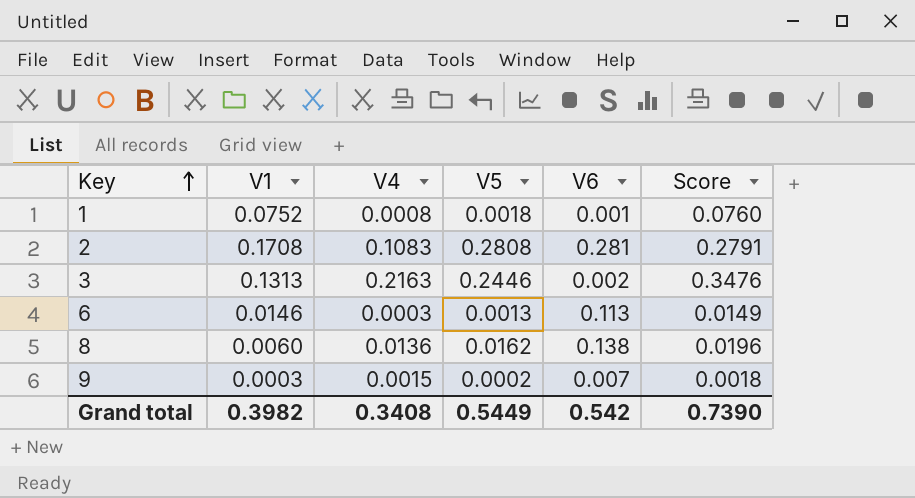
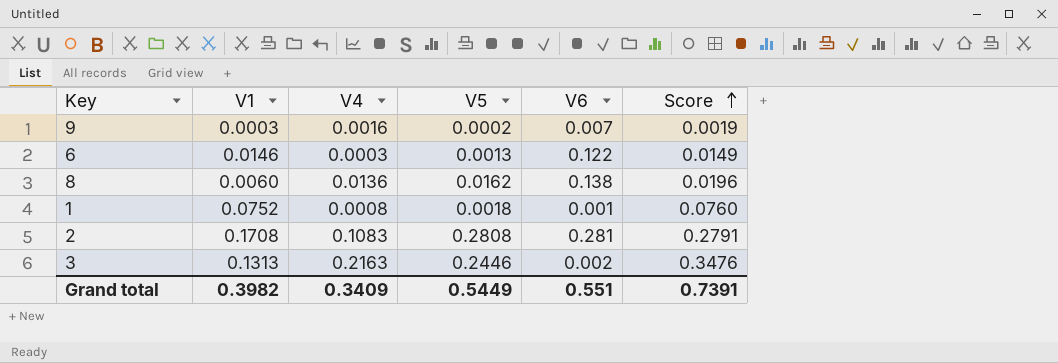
row order: Key ascending -> Score ascending
9 | V4: 0.0015 -> 0.0016
9 | Score: 0.0018 -> 0.0019
6 | V6: 0.113 -> 0.122
Grand total | V4: 0.3408 -> 0.3409
Grand total | V6: 0.542 -> 0.551
Grand total | Score: 0.7390 -> 0.7391

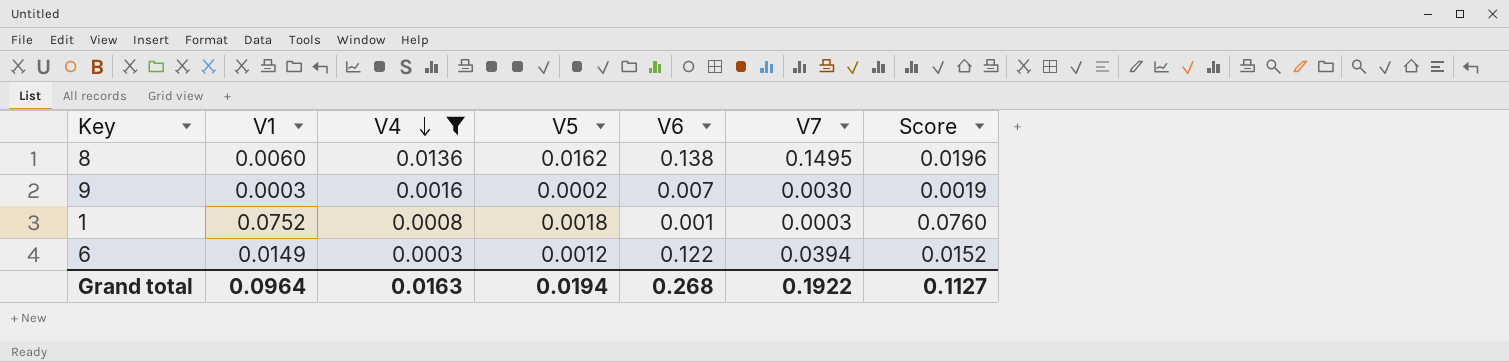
filter: none -> V4 <= 0.0136
row order: Score ascending -> V4 descending
column V7 | position: none -> 6
6 | V1: 0.0146 -> 0.0149
6 | V5: 0.0013 -> 0.0012
6 | Score: 0.0149 -> 0.0152
Grand total | V1: 0.3982 -> 0.0964
Grand total | V4: 0.3409 -> 0.0163
Grand total | V5: 0.5449 -> 0.0194
Grand total | V6: 0.551 -> 0.268
Grand total | Score: 0.7391 -> 0.1127

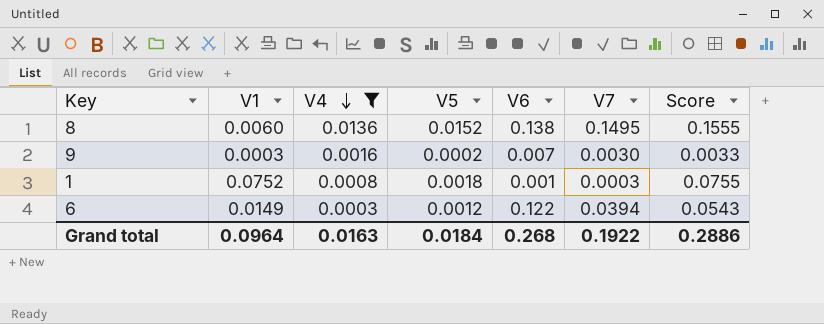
column Score | formula: [V1] + [V4] -> [V1] + [V7]
8 | V5: 0.0162 -> 0.0152
Grand total | V5: 0.0194 -> 0.0184
Grand total | Score: 0.1127 -> 0.2886

